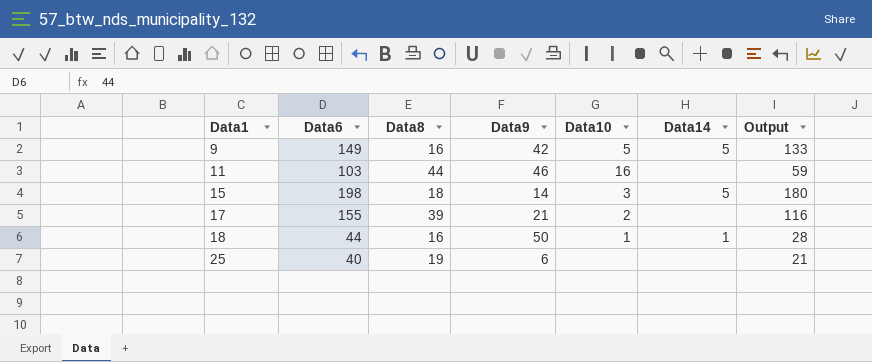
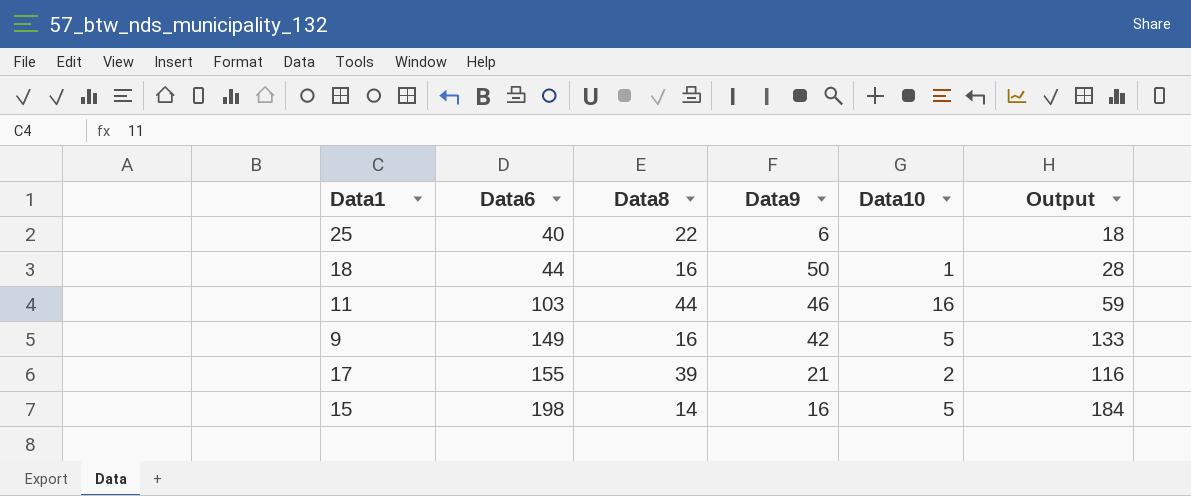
row order: Data1 ascending -> Data6 ascending
column Data14 | position: 6 -> none
25 | Data8: 19 -> 22
25 | Output: 21 -> 18
15 | Data8: 18 -> 14
15 | Data9: 14 -> 16
15 | Data10: 3 -> 5
15 | Output: 180 -> 184

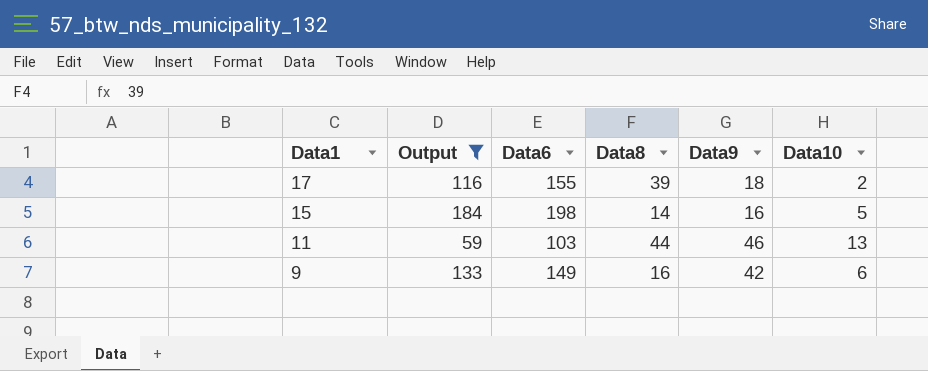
filter: none -> Output >= 59
row order: Data6 ascending -> Data1 descending
column Output | position: 6 -> 2
17 | Data9: 21 -> 18
11 | Data10: 16 -> 13
9 | Data10: 5 -> 6

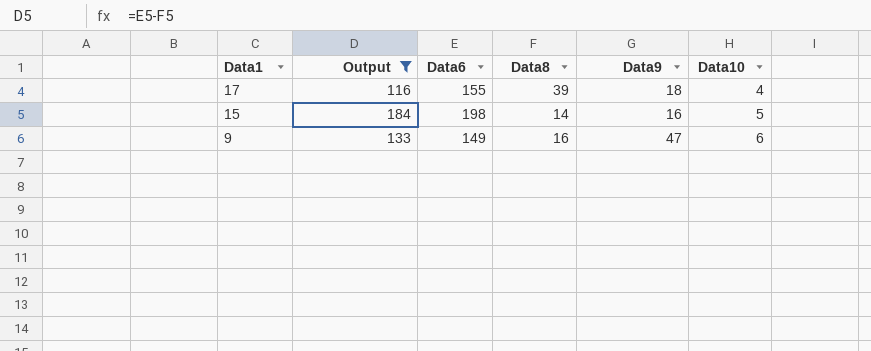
row 11: 59 | 103 | 44 | 46 | 13 -> none
17 | Data10: 2 -> 4
9 | Data9: 42 -> 47

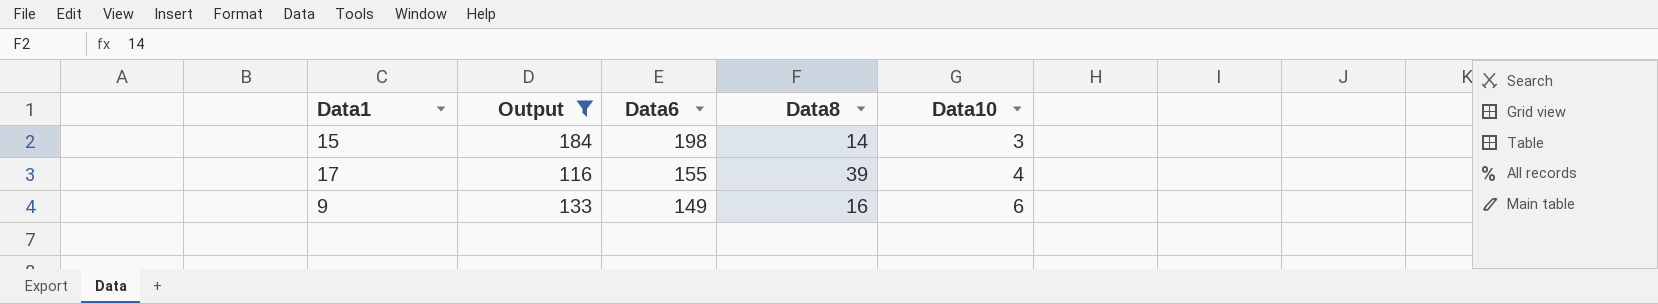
row order: Data1 descending -> Data6 descending
column Data9 | position: 5 -> none
15 | Data10: 5 -> 3

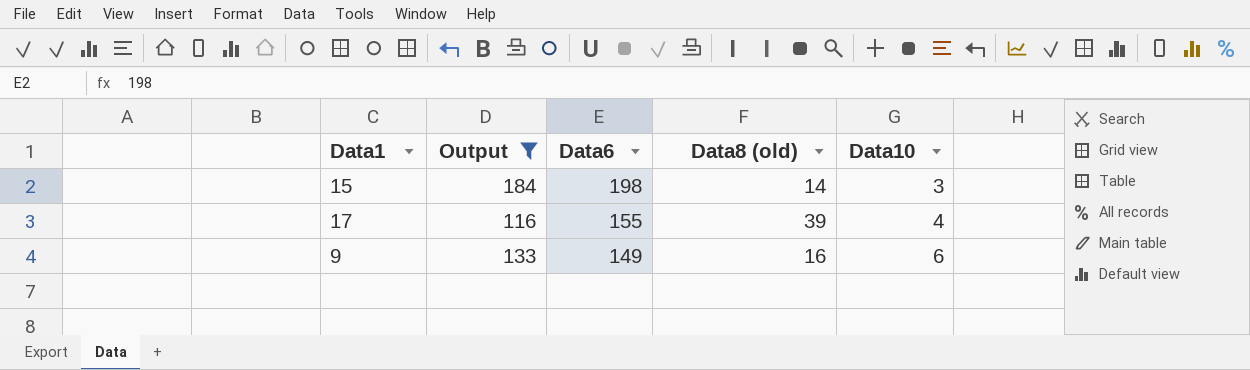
column name: Data8 -> Data8 (old)

